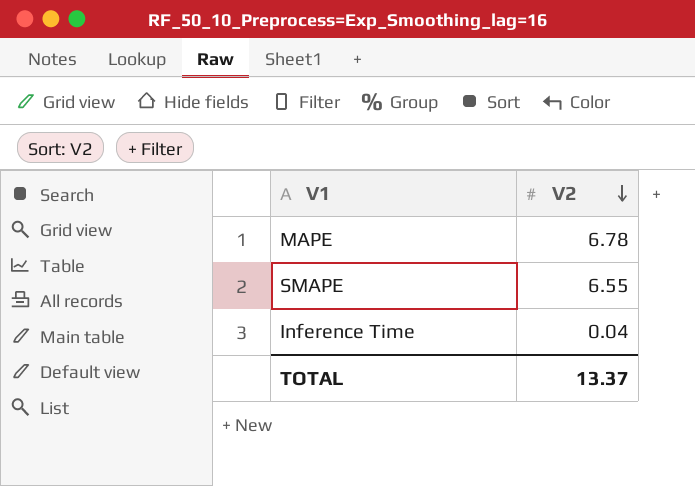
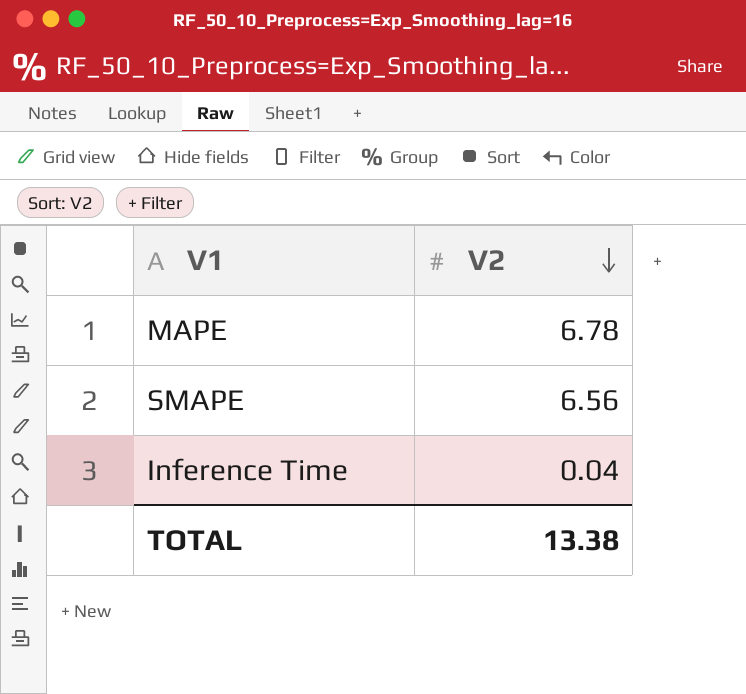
SMAPE | V2: 6.55 -> 6.56
TOTAL | V2: 13.37 -> 13.38

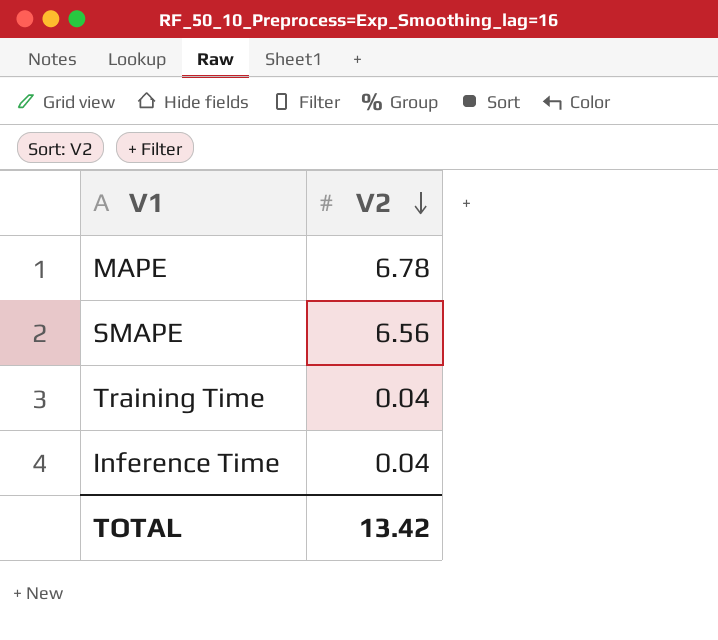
row Training Time: none -> 0.04
TOTAL | V2: 13.38 -> 13.42

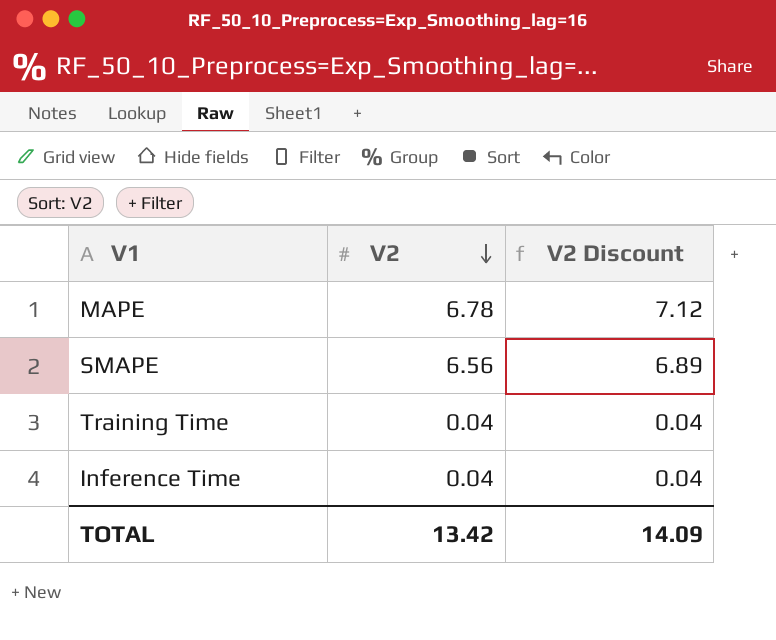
column V2 Discount | formula: none -> [V2] * 1.05

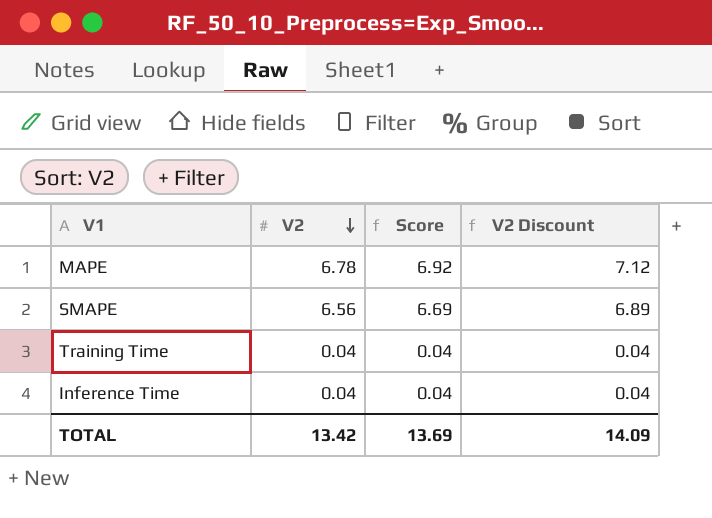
column Score | formula: none -> [V2] * 1.02

